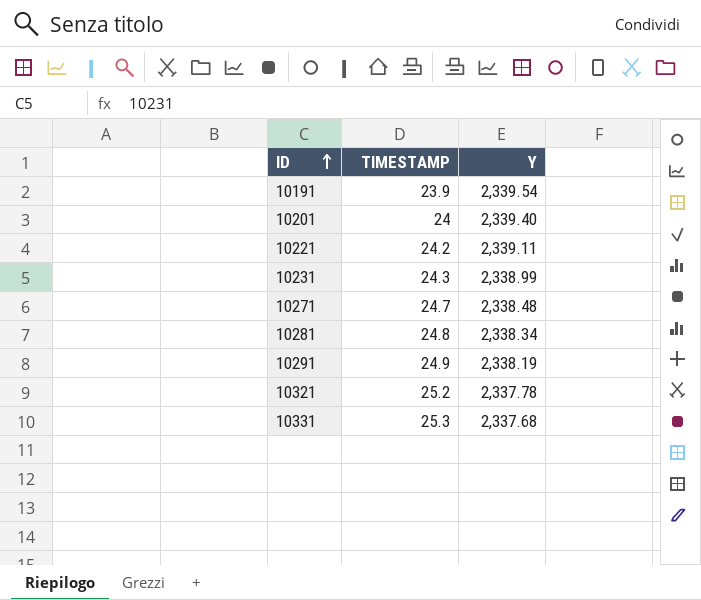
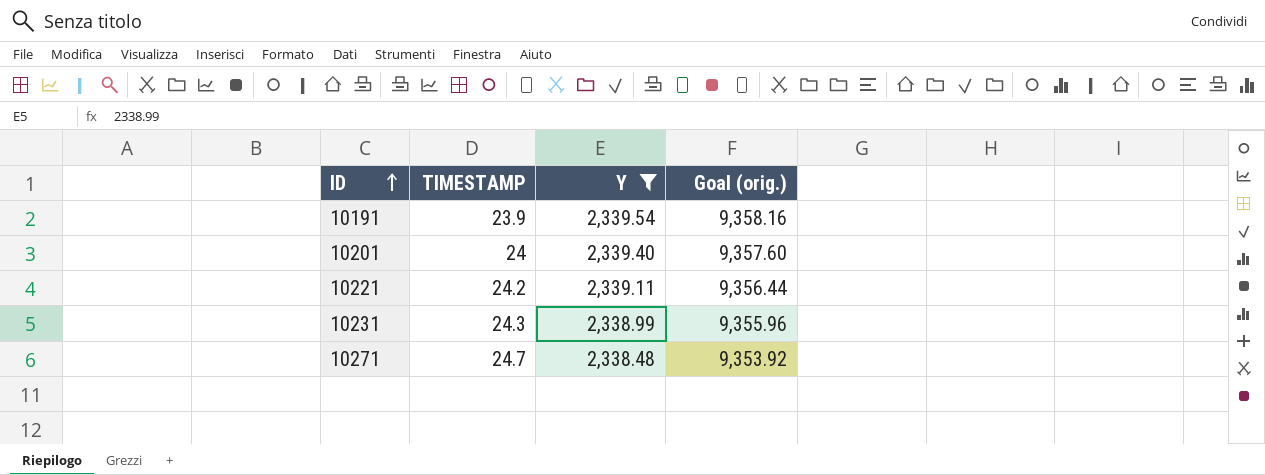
filter: none -> Y >= 2,338.48
column Goal (orig.) | formula: none -> [Y] * 4

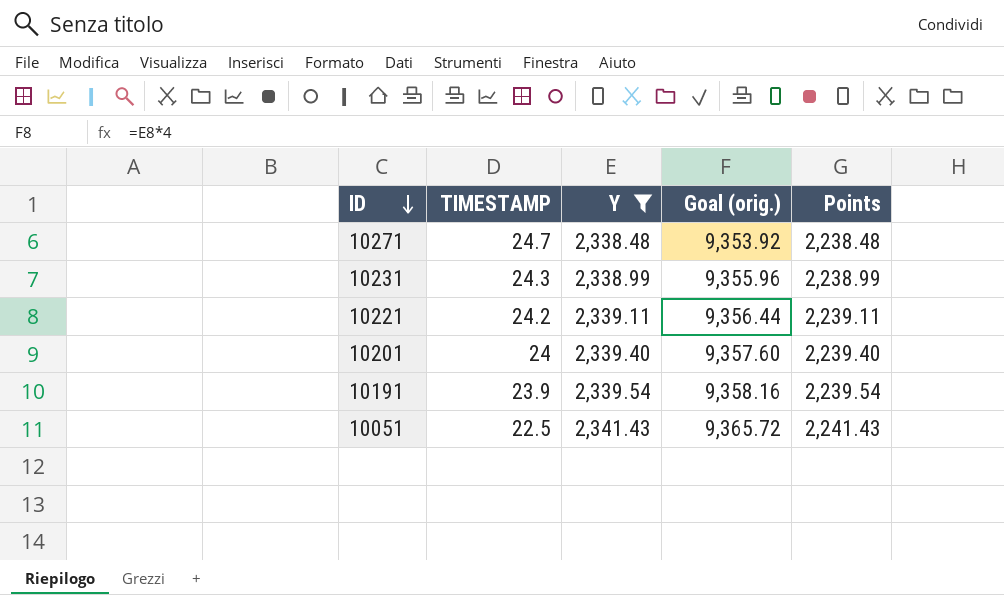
row order: ID ascending -> ID descending
column Points | formula: none -> [Y] - 100
row 10051: none -> 22.5 | 2,341.43 | 9,365.72 | 2,241.43

